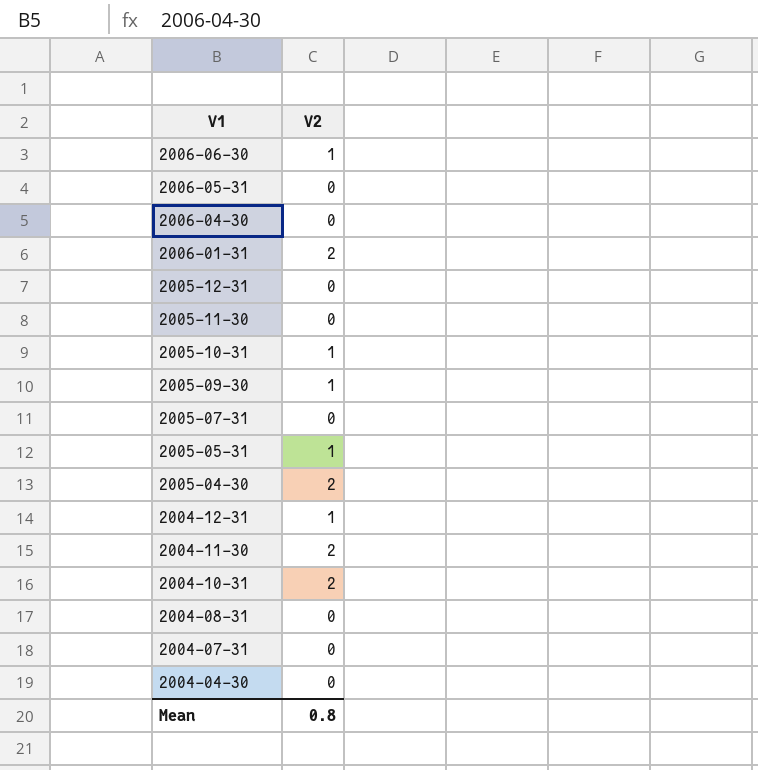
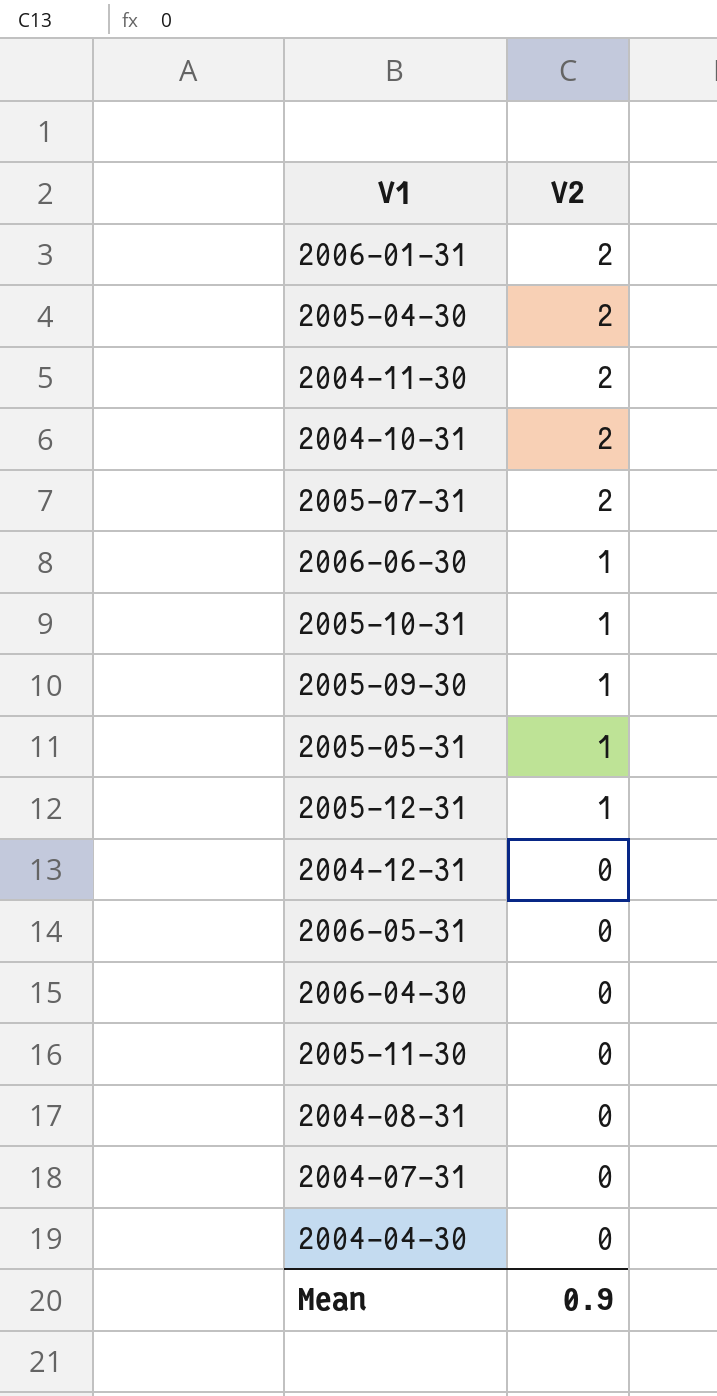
row order: V1 descending -> V2 descending
2005-07-31 | V2: 0 -> 2
2005-12-31 | V2: 0 -> 1
2004-12-31 | V2: 1 -> 0
Mean | V2: 0.8 -> 0.9

